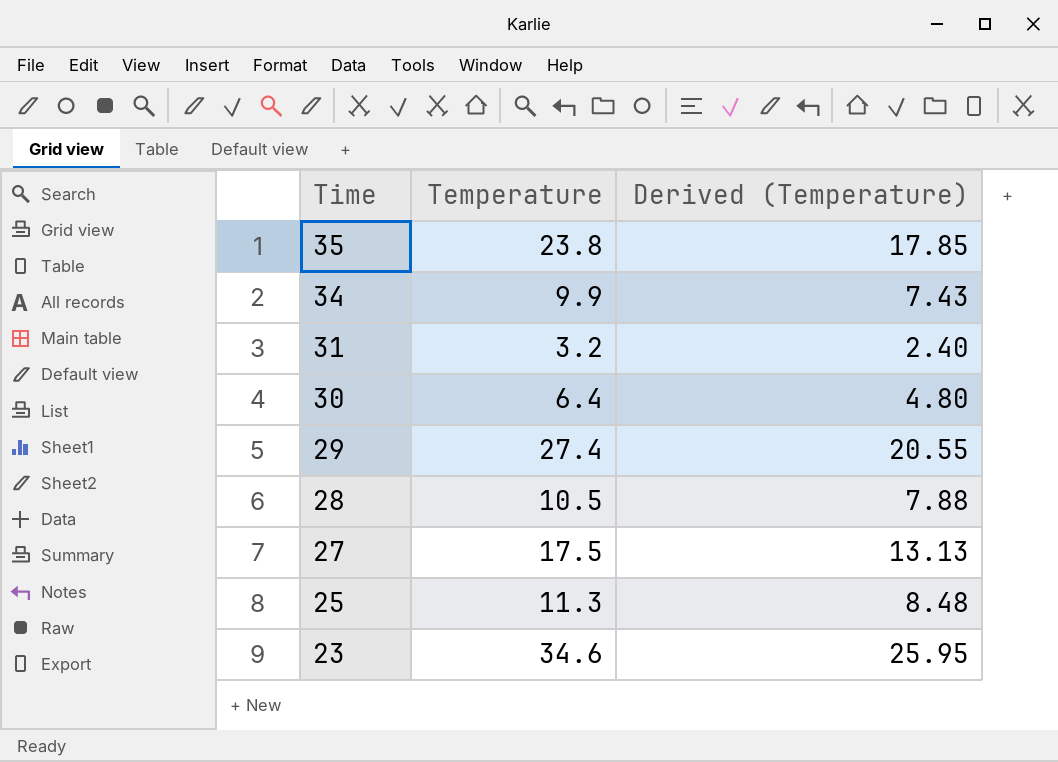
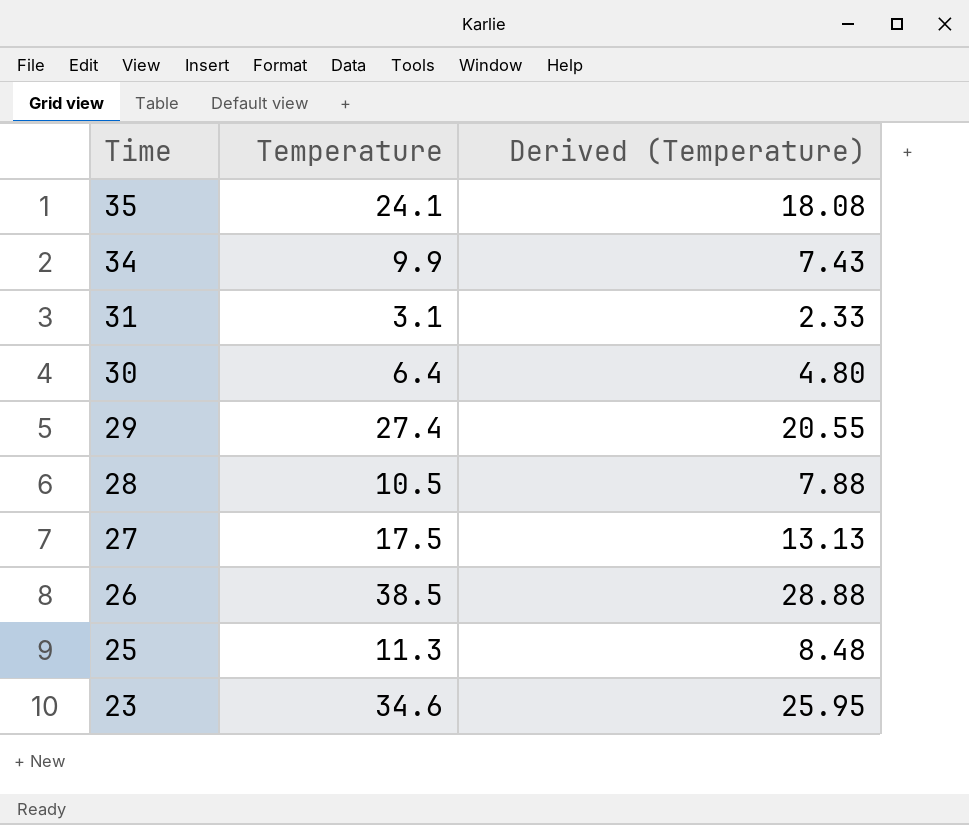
35 | Temperature: 23.8 -> 24.1
35 | Derived (Temperature): 17.85 -> 18.08
31 | Temperature: 3.2 -> 3.1
31 | Derived (Temperature): 2.40 -> 2.33
row 26: none -> 38.5 | 28.88

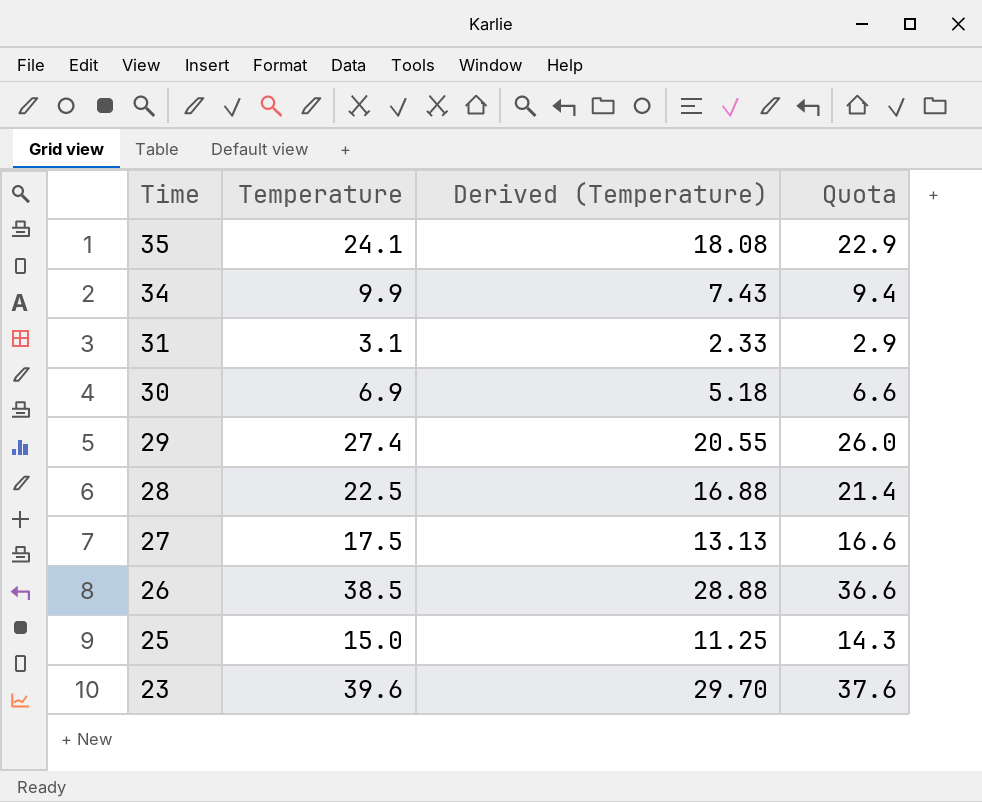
column Quota | formula: none -> [Temperature] * 0.95
30 | Temperature: 6.4 -> 6.9
30 | Derived (Temperature): 4.80 -> 5.18
28 | Temperature: 10.5 -> 22.5
28 | Derived (Temperature): 7.88 -> 16.88
25 | Temperature: 11.3 -> 15.0
25 | Derived (Temperature): 8.48 -> 11.25
23 | Temperature: 34.6 -> 39.6
23 | Derived (Temperature): 25.95 -> 29.70

